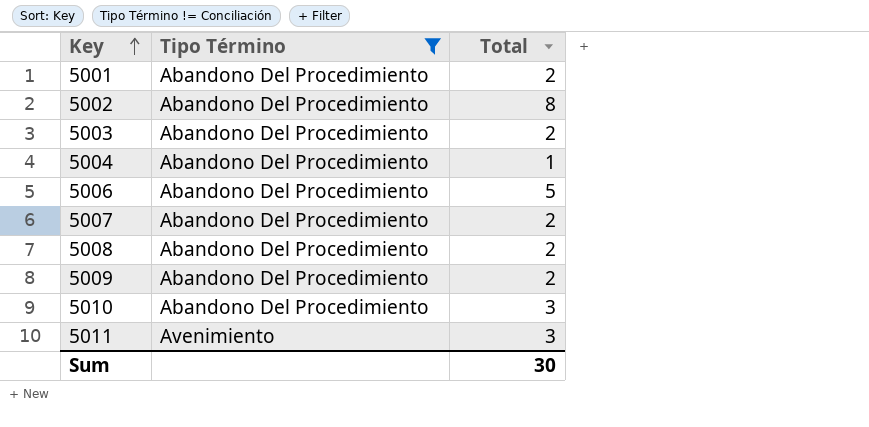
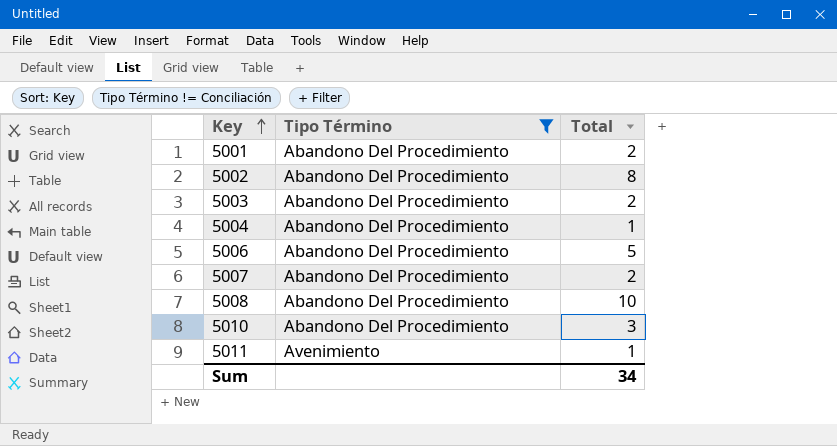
row 5009: Abandono Del Procedimiento | 2 -> none
5008 | Total: 2 -> 10
5011 | Total: 3 -> 1
Sum | Total: 30 -> 34

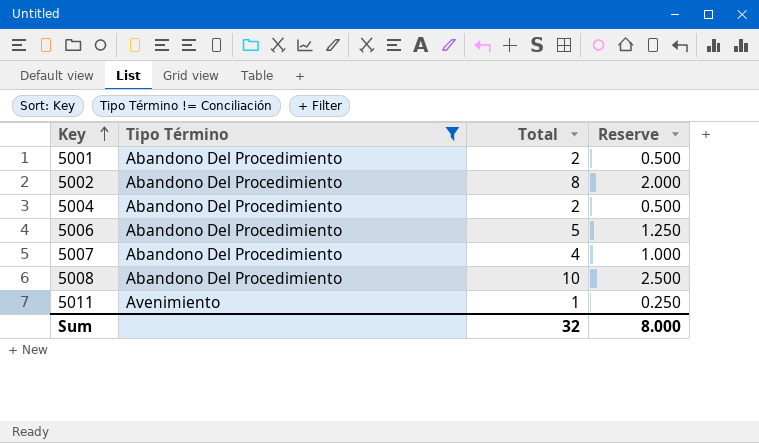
column Reserve | formula: none -> [Total] * 0.25
row 5003: Abandono Del Procedimiento | 2 -> none
row 5010: Abandono Del Procedimiento | 3 -> none
5004 | Total: 1 -> 2
5007 | Total: 2 -> 4
Sum | Total: 34 -> 32

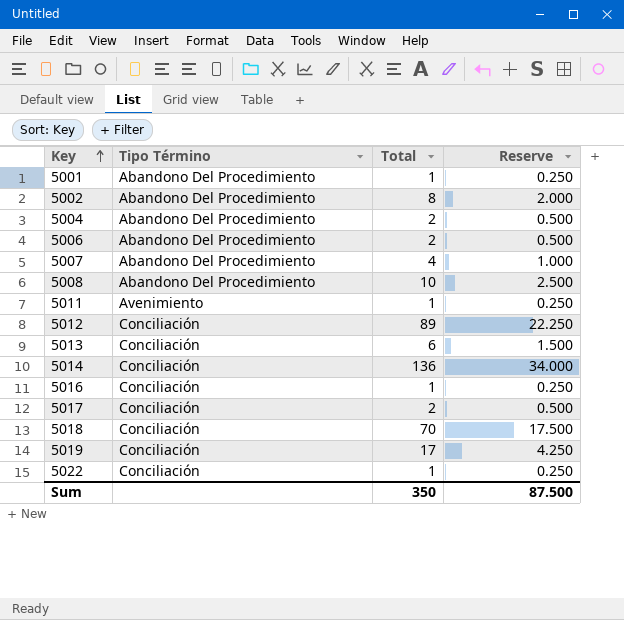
filter: Tipo Término != Conciliación -> none
5001 | Total: 2 -> 1
5001 | Reserve: 0.500 -> 0.250
5006 | Total: 5 -> 2
5006 | Reserve: 1.250 -> 0.500
Sum | Total: 32 -> 350
Sum | Reserve: 8.000 -> 87.500

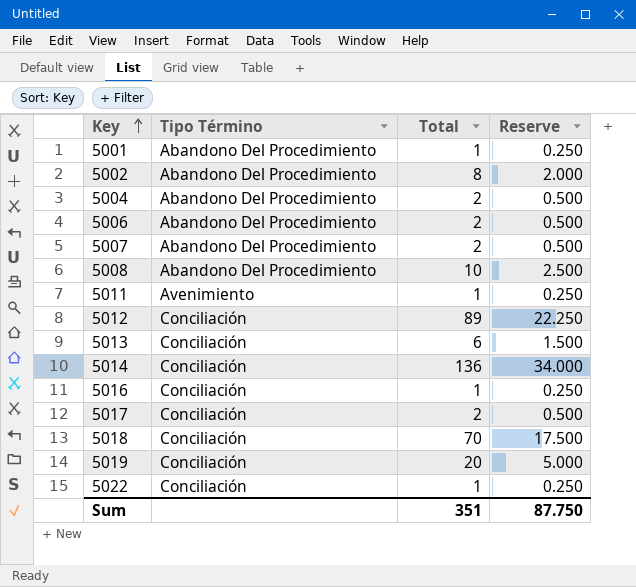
5007 | Total: 4 -> 2
5007 | Reserve: 1.000 -> 0.500
5019 | Total: 17 -> 20
5019 | Reserve: 4.250 -> 5.000
Sum | Total: 350 -> 351
Sum | Reserve: 87.500 -> 87.750

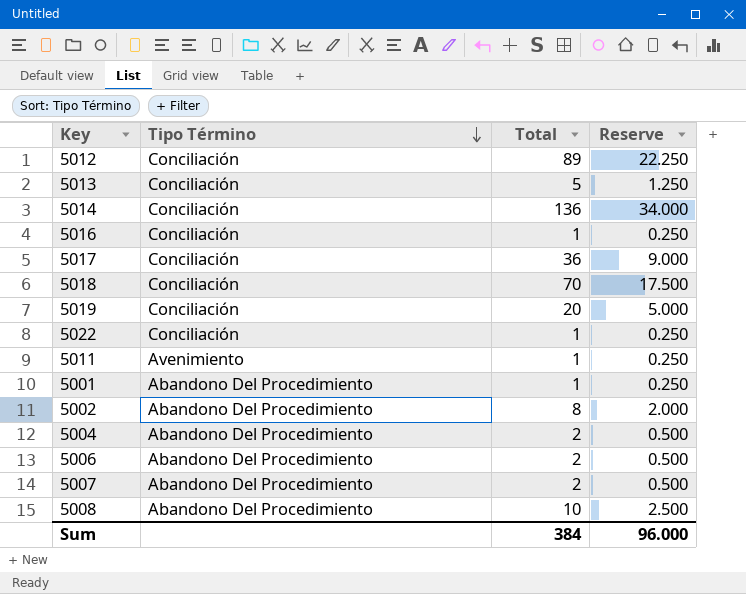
row order: Key ascending -> Tipo Término descending
5013 | Total: 6 -> 5
5013 | Reserve: 1.500 -> 1.250
5017 | Total: 2 -> 36
5017 | Reserve: 0.500 -> 9.000
Sum | Total: 351 -> 384
Sum | Reserve: 87.750 -> 96.000

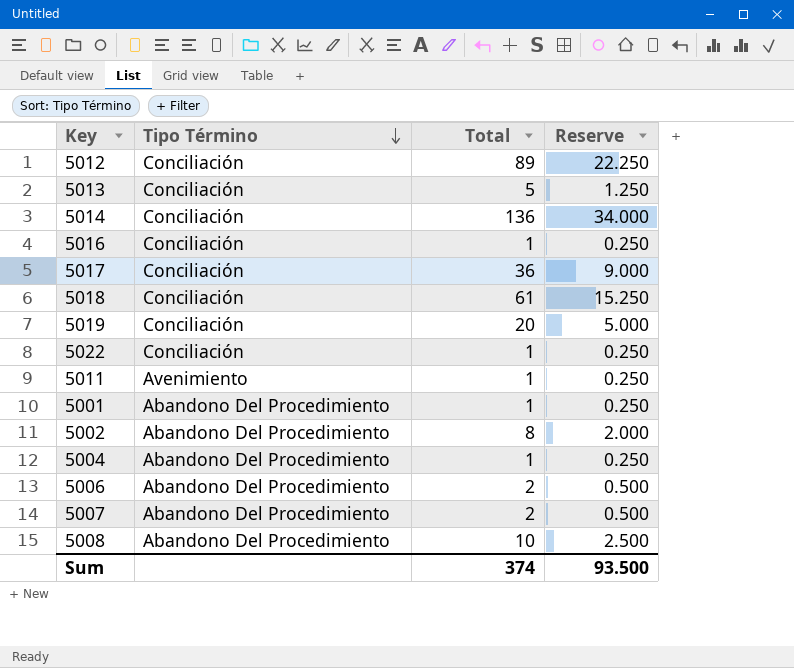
5018 | Total: 70 -> 61
5018 | Reserve: 17.500 -> 15.250
5004 | Total: 2 -> 1
5004 | Reserve: 0.500 -> 0.250
Sum | Total: 384 -> 374
Sum | Reserve: 96.000 -> 93.500

